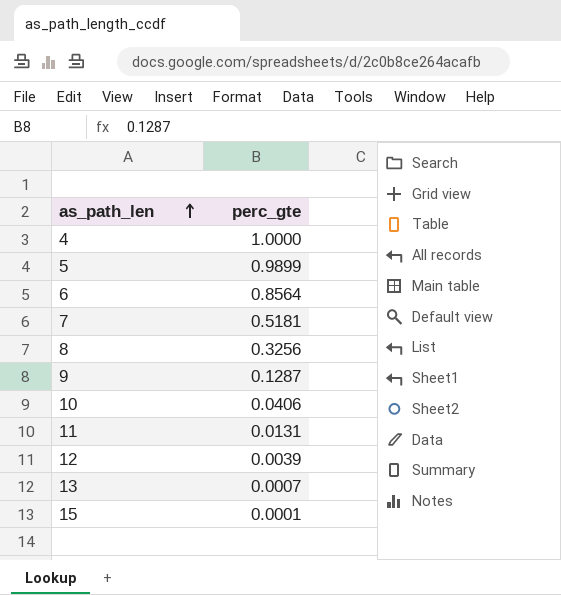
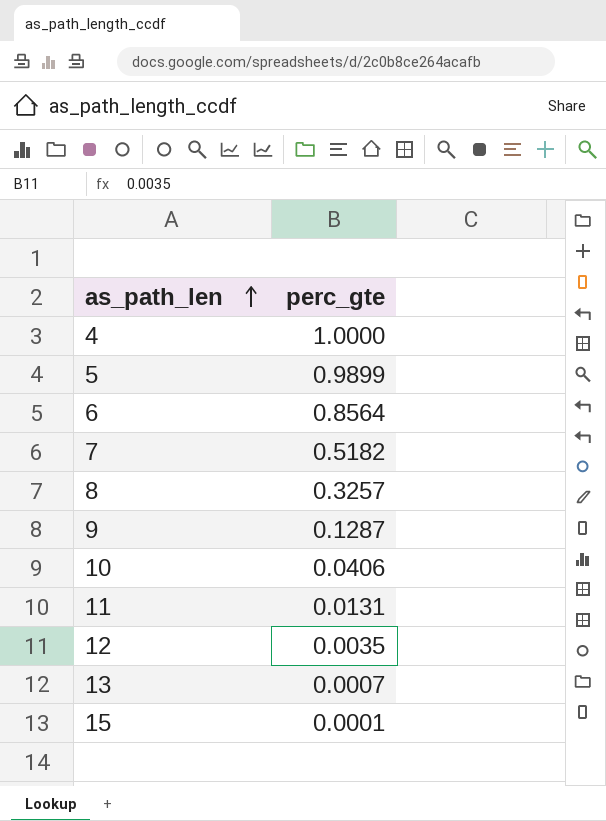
7 | perc_gte: 0.5181 -> 0.5182
8 | perc_gte: 0.3256 -> 0.3257
12 | perc_gte: 0.0039 -> 0.0035

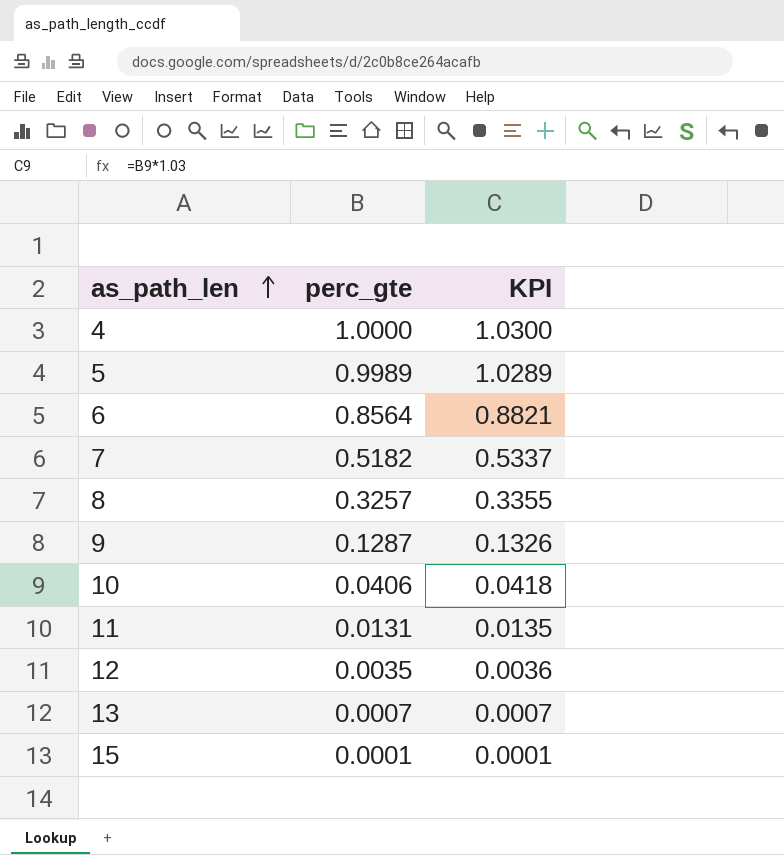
column KPI | formula: none -> [perc_gte] * 1.03
5 | perc_gte: 0.9899 -> 0.9989

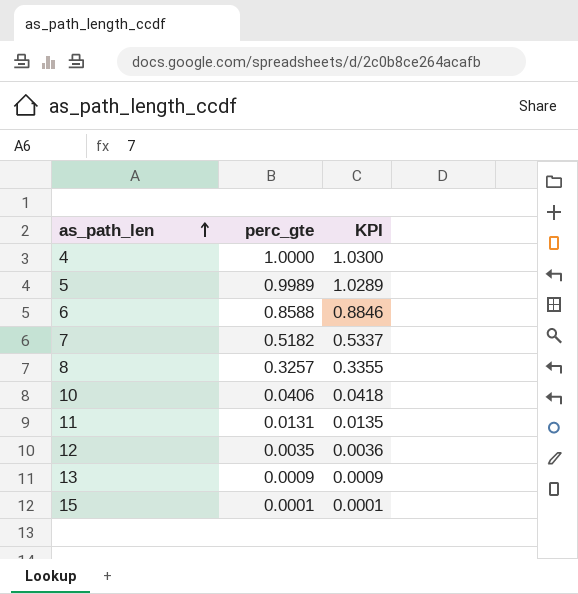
row 9: 0.1287 | 0.1326 -> none
6 | perc_gte: 0.8564 -> 0.8588
6 | KPI: 0.8821 -> 0.8846
13 | perc_gte: 0.0007 -> 0.0009
13 | KPI: 0.0007 -> 0.0009

